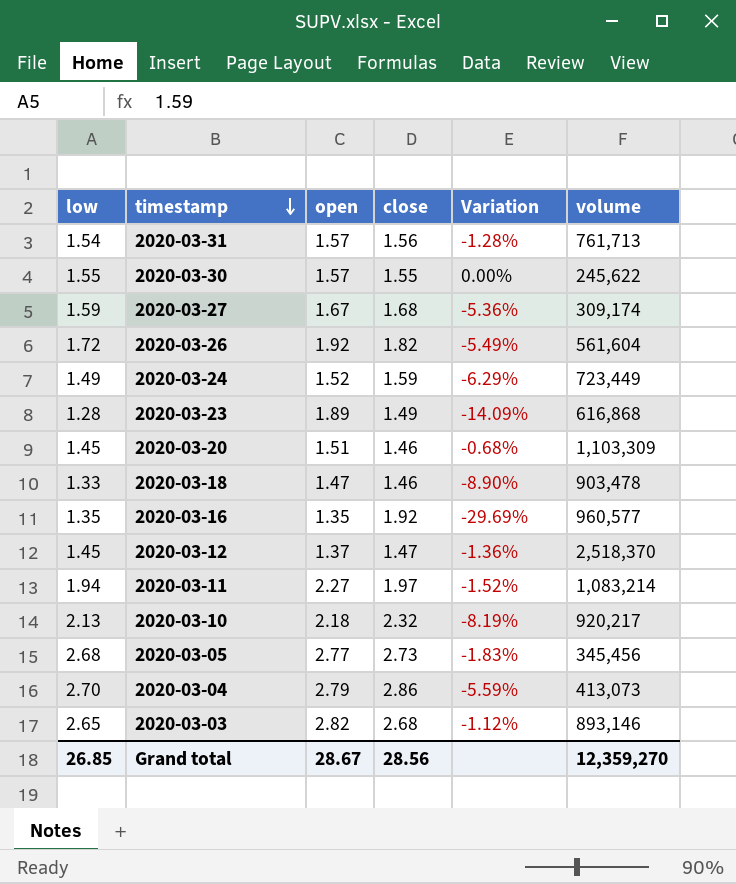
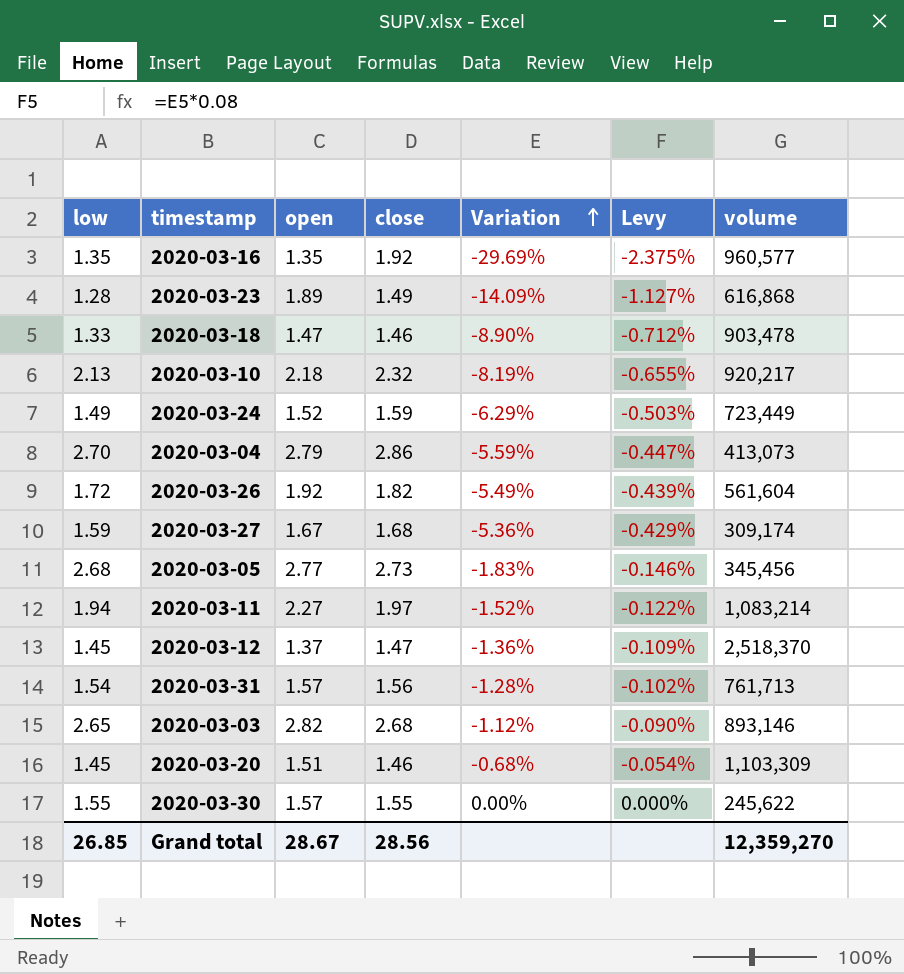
row order: timestamp descending -> Variation ascending
column Levy | formula: none -> [Variation] * 0.08

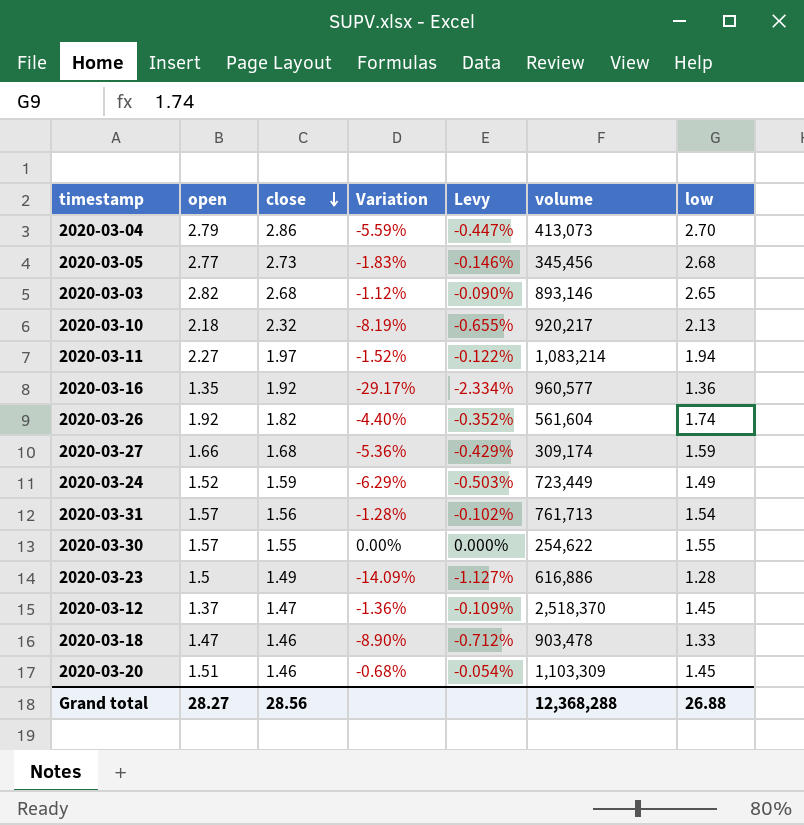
row order: Variation ascending -> close descending
column low | position: 1 -> 7
2020-03-16 | Variation: -29.69% -> -29.17%
2020-03-16 | Levy: -2.375% -> -2.334%
2020-03-16 | low: 1.35 -> 1.36
2020-03-26 | Variation: -5.49% -> -4.40%
2020-03-26 | Levy: -0.439% -> -0.352%
2020-03-26 | low: 1.72 -> 1.74
2020-03-27 | open: 1.67 -> 1.66
2020-03-30 | volume: 245,622 -> 254,622
2020-03-23 | open: 1.89 -> 1.5
2020-03-23 | volume: 616,868 -> 616,886
Grand total | open: 28.67 -> 28.27
Grand total | volume: 12,359,270 -> 12,368,288
Grand total | low: 26.85 -> 26.88

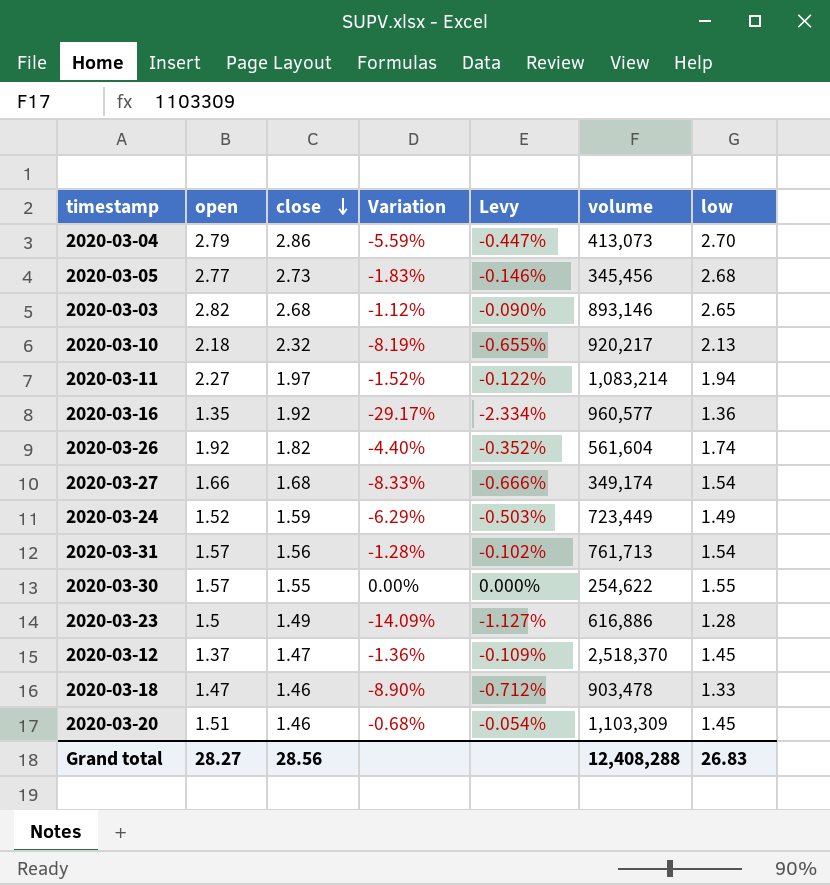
2020-03-27 | Variation: -5.36% -> -8.33%
2020-03-27 | Levy: -0.429% -> -0.666%
2020-03-27 | volume: 309,174 -> 349,174
2020-03-27 | low: 1.59 -> 1.54
Grand total | volume: 12,368,288 -> 12,408,288
Grand total | low: 26.88 -> 26.83

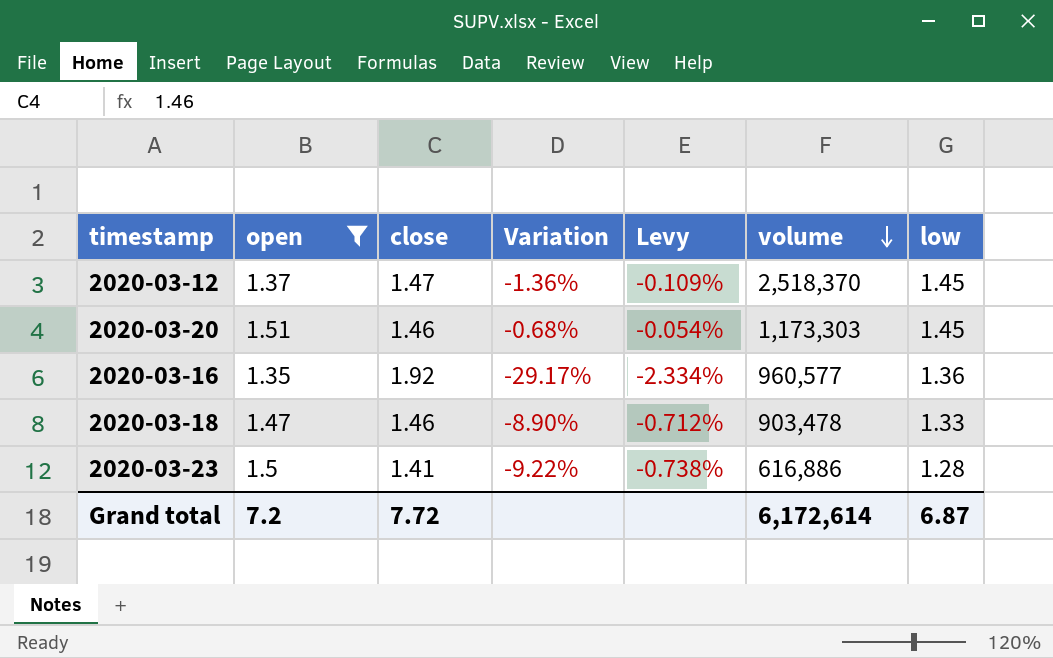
filter: none -> open <= 1.51
row order: close descending -> volume descending
2020-03-20 | volume: 1,103,309 -> 1,173,303
2020-03-23 | close: 1.49 -> 1.41
2020-03-23 | Variation: -14.09% -> -9.22%
2020-03-23 | Levy: -1.127% -> -0.738%
Grand total | open: 28.27 -> 7.2
Grand total | close: 28.56 -> 7.72
Grand total | volume: 12,408,288 -> 6,172,614
Grand total | low: 26.83 -> 6.87

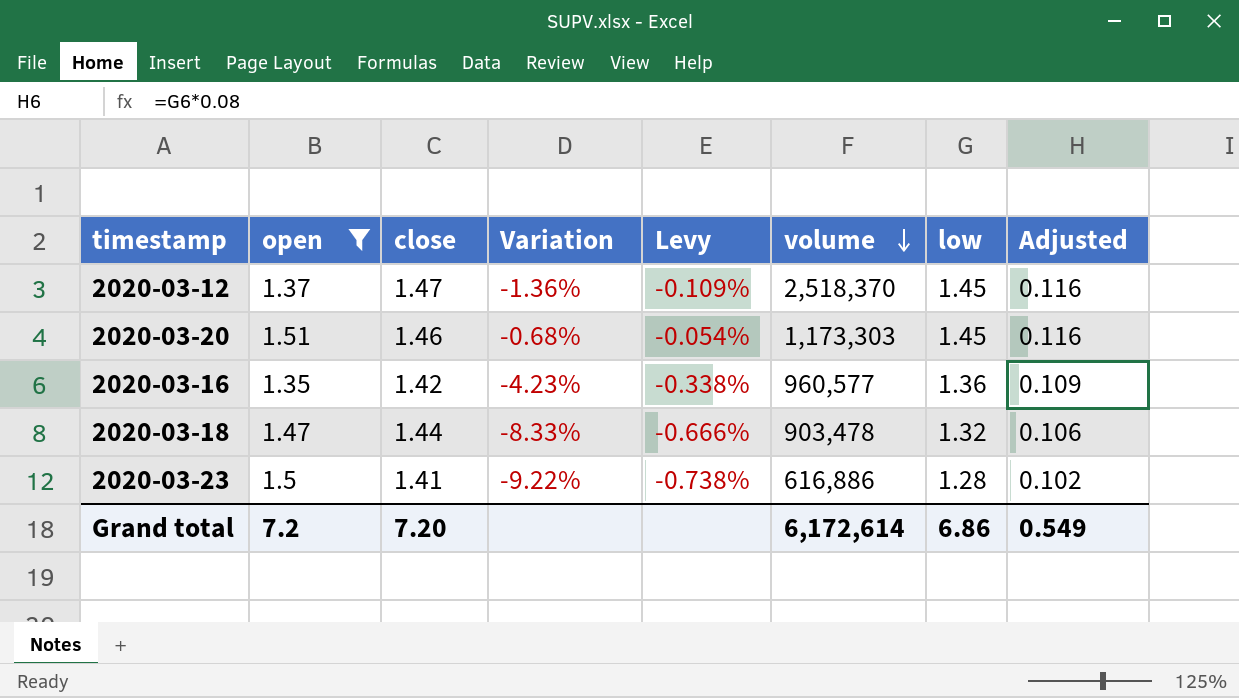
column Adjusted | formula: none -> [low] * 0.08
2020-03-16 | close: 1.92 -> 1.42
2020-03-16 | Variation: -29.17% -> -4.23%
2020-03-16 | Levy: -2.334% -> -0.338%
2020-03-18 | close: 1.46 -> 1.44
2020-03-18 | Variation: -8.90% -> -8.33%
2020-03-18 | Levy: -0.712% -> -0.666%
2020-03-18 | low: 1.33 -> 1.32
Grand total | close: 7.72 -> 7.20
Grand total | low: 6.87 -> 6.86

